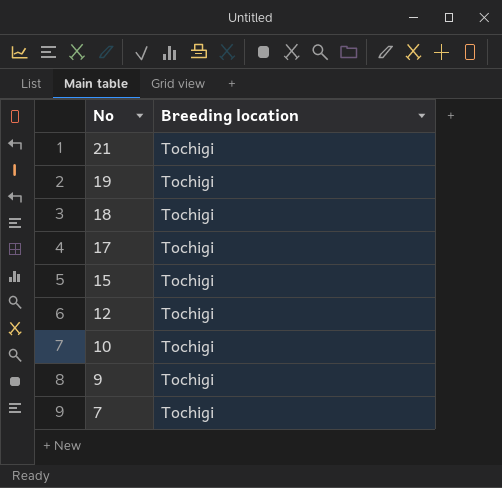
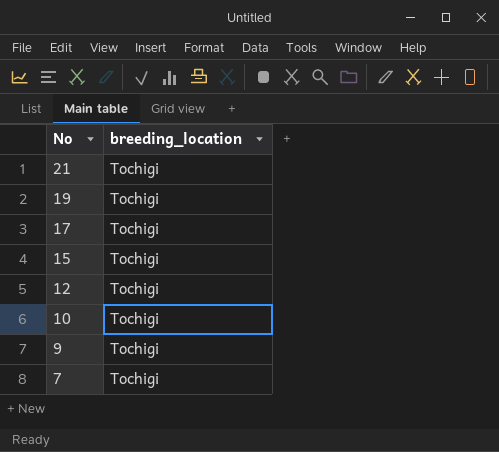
column name: Breeding location -> breeding_location
row 18: Tochigi -> none

